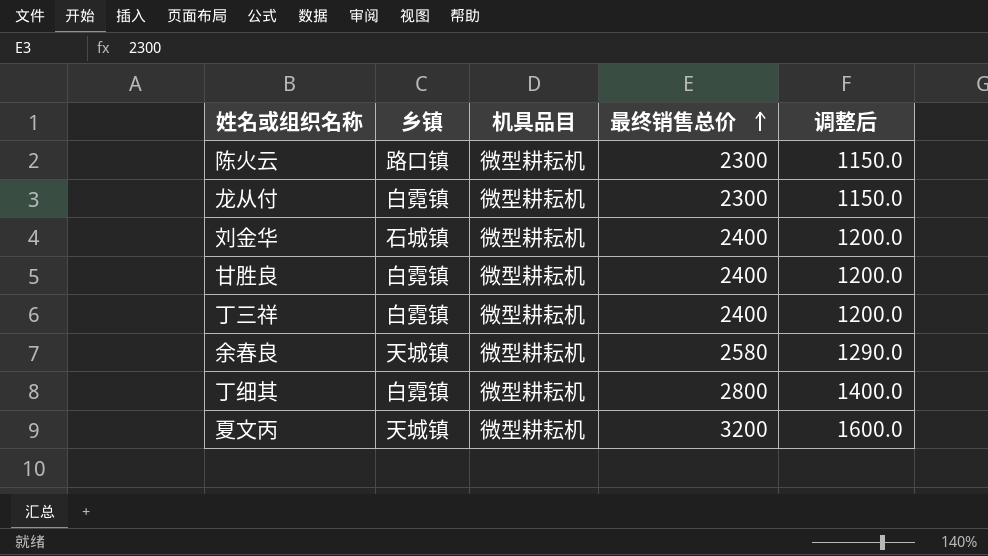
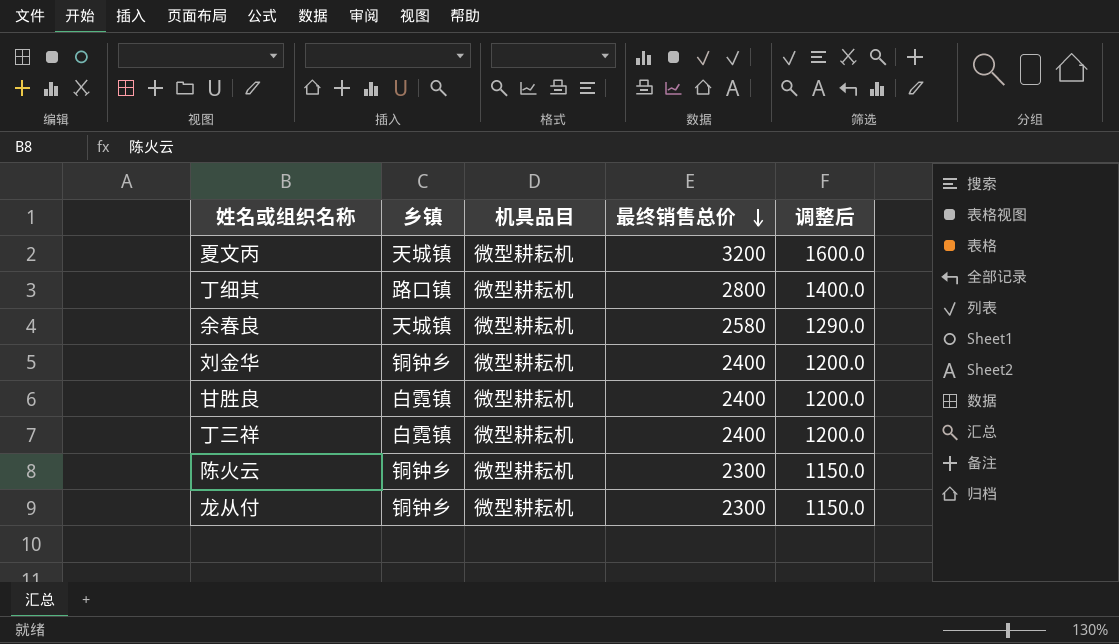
row order: 最终销售总价 ascending -> 最终销售总价 descending
丁细其 | 乡镇: 白霓镇 -> 路口镇
刘金华 | 乡镇: 石城镇 -> 铜钟乡
陈火云 | 乡镇: 路口镇 -> 铜钟乡
龙从付 | 乡镇: 白霓镇 -> 铜钟乡

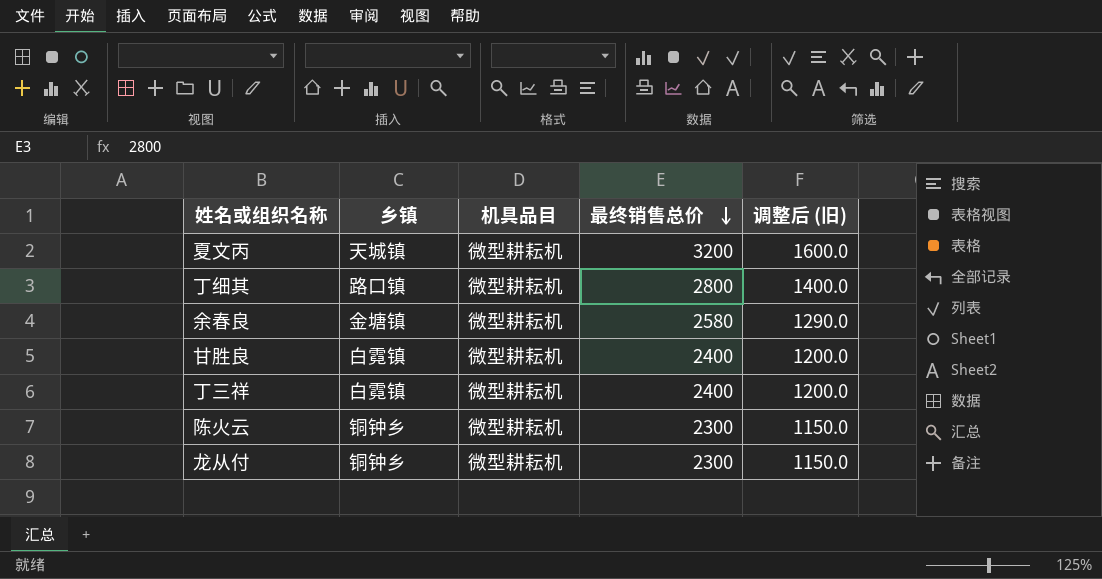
column name: 调整后 -> 调整后 (旧)
row 刘金华: 铜钟乡 | 微型耕耘机 | 2400 | 1200.0 -> none
余春良 | 乡镇: 天城镇 -> 金塘镇

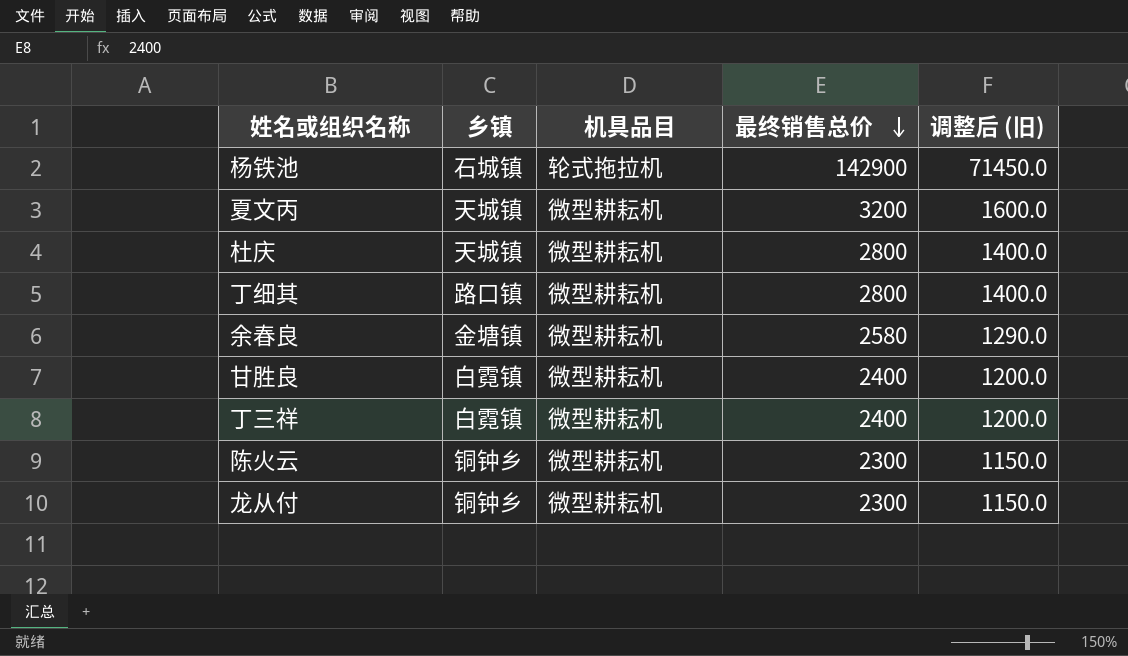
row 杨铁池: none -> 石城镇 | 轮式拖拉机 | 142900 | 71450.0
row 杜庆: none -> 天城镇 | 微型耕耘机 | 2800 | 1400.0

